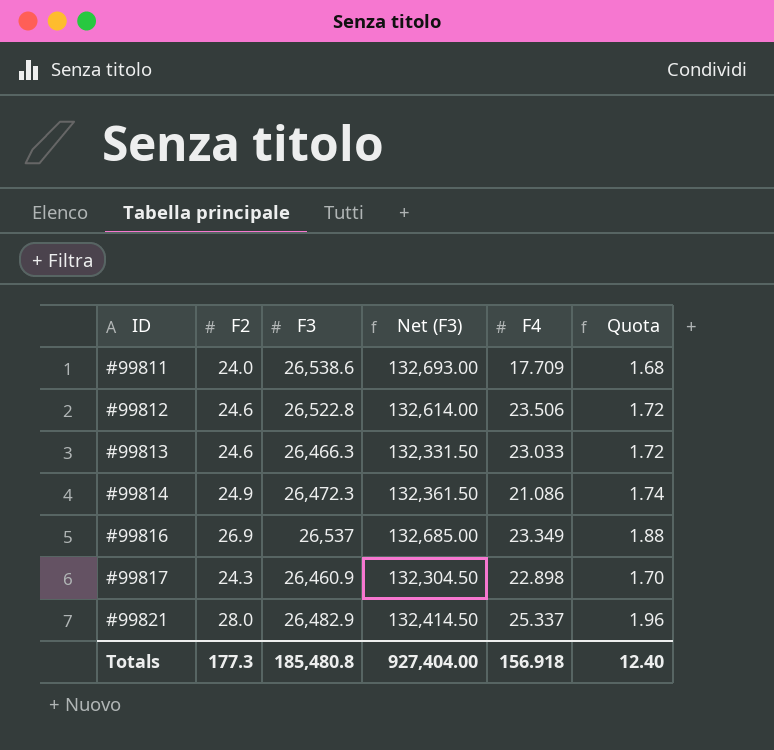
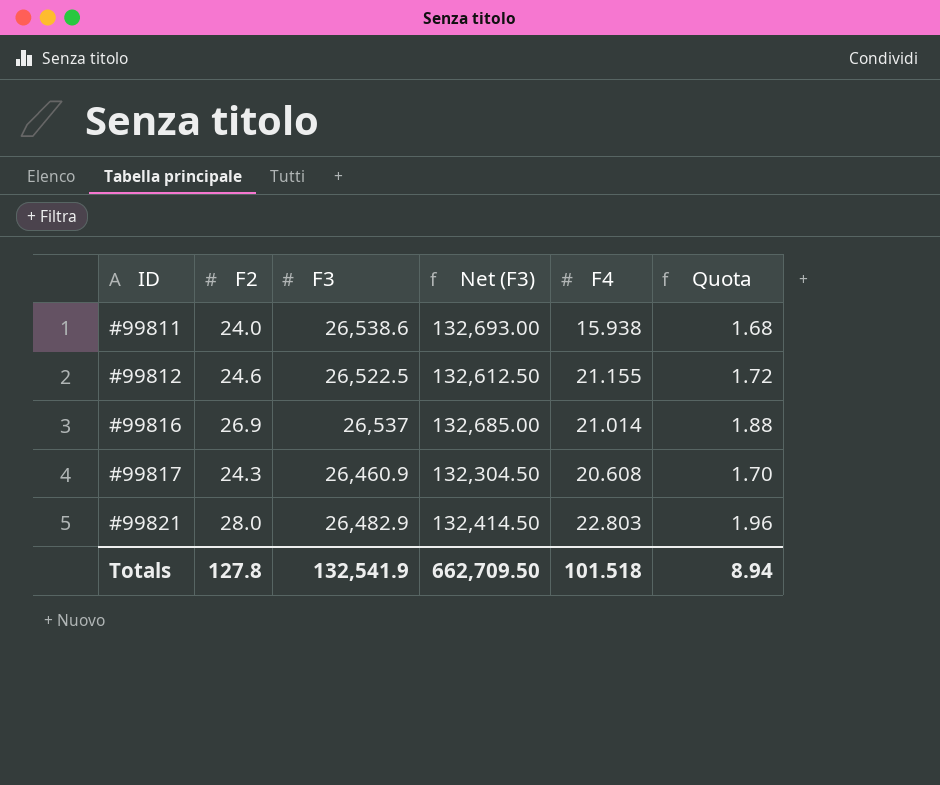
row #99813: 24.6 | 26,466.3 | 132,331.50 | 23.033 | 1.72 -> none
row #99814: 24.9 | 26,472.3 | 132,361.50 | 21.086 | 1.74 -> none
#99811 | F4: 17.709 -> 15.938
#99812 | F3: 26,522.8 -> 26,522.5
#99812 | Net (F3): 132,614.00 -> 132,612.50
#99812 | F4: 23.506 -> 21.155
#99816 | F4: 23.349 -> 21.014
#99817 | F4: 22.898 -> 20.608
#99821 | F4: 25.337 -> 22.803
Totals | F2: 177.3 -> 127.8
Totals | F3: 185,480.8 -> 132,541.9
Totals | Net (F3): 927,404.00 -> 662,709.50
Totals | F4: 156.918 -> 101.518
Totals | Quota: 12.40 -> 8.94

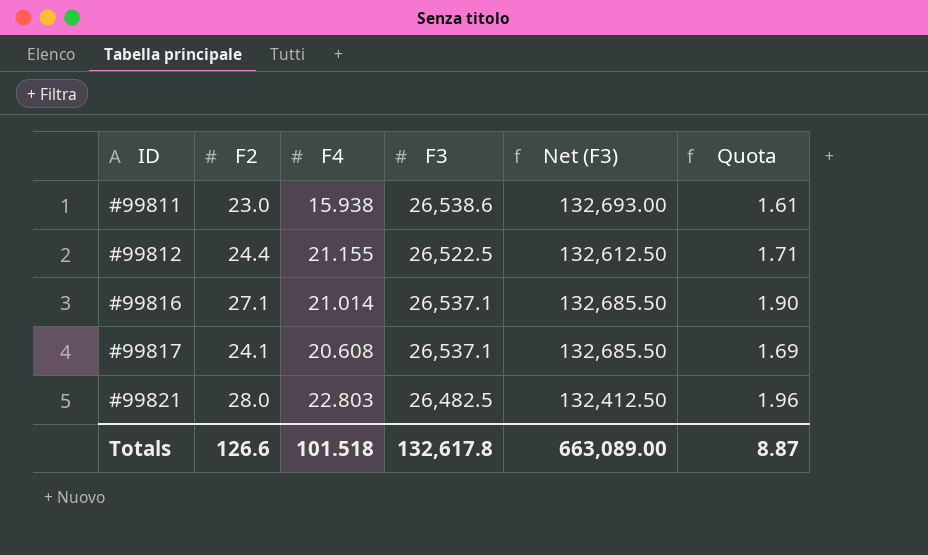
column F4 | position: 5 -> 3
#99811 | F2: 24.0 -> 23.0
#99811 | Quota: 1.68 -> 1.61
#99812 | F2: 24.6 -> 24.4
#99812 | Quota: 1.72 -> 1.71
#99816 | F2: 26.9 -> 27.1
#99816 | F3: 26,537 -> 26,537.1
#99816 | Net (F3): 132,685.00 -> 132,685.50
#99816 | Quota: 1.88 -> 1.90
#99817 | F2: 24.3 -> 24.1
#99817 | F3: 26,460.9 -> 26,537.1
#99817 | Net (F3): 132,304.50 -> 132,685.50
#99817 | Quota: 1.70 -> 1.69
#99821 | F3: 26,482.9 -> 26,482.5
#99821 | Net (F3): 132,414.50 -> 132,412.50
Totals | F2: 127.8 -> 126.6
Totals | F3: 132,541.9 -> 132,617.8
Totals | Net (F3): 662,709.50 -> 663,089.00
Totals | Quota: 8.94 -> 8.87

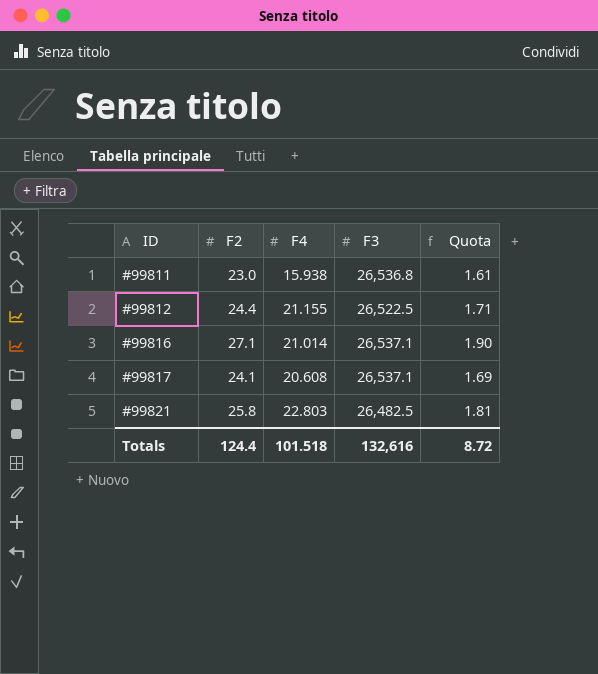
column Net (F3) | formula: [F3] * 5 -> none
#99811 | F3: 26,538.6 -> 26,536.8
#99821 | F2: 28.0 -> 25.8
#99821 | Quota: 1.96 -> 1.81
Totals | F2: 126.6 -> 124.4
Totals | F3: 132,617.8 -> 132,616
Totals | Quota: 8.87 -> 8.72

